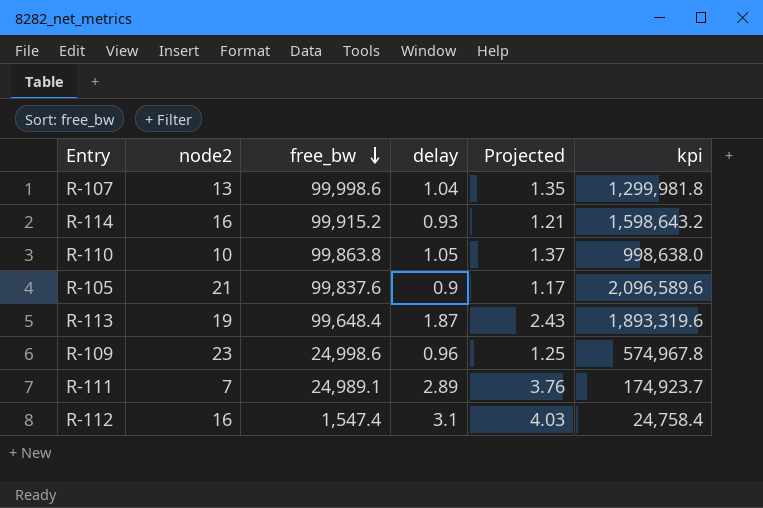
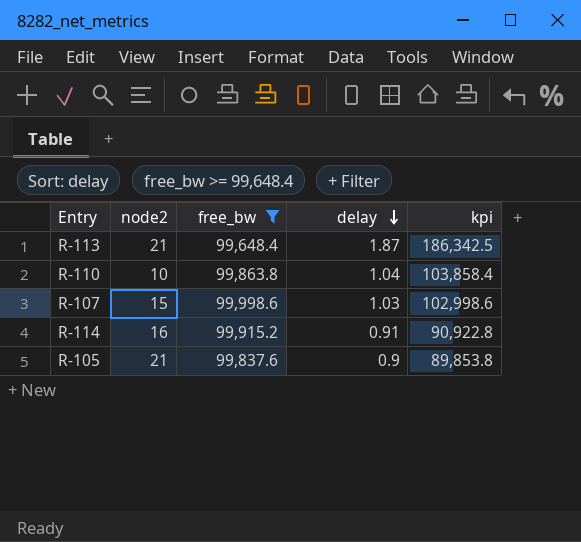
filter: none -> free_bw >= 99,648.4
row order: free_bw descending -> delay descending
column Projected | formula: [delay] * 1.3 -> none
column kpi | formula: [node2] * [free_bw] -> [free_bw] * [delay]
R-113 | node2: 19 -> 21
R-110 | delay: 1.05 -> 1.04
R-107 | node2: 13 -> 15
R-107 | delay: 1.04 -> 1.03
R-114 | delay: 0.93 -> 0.91

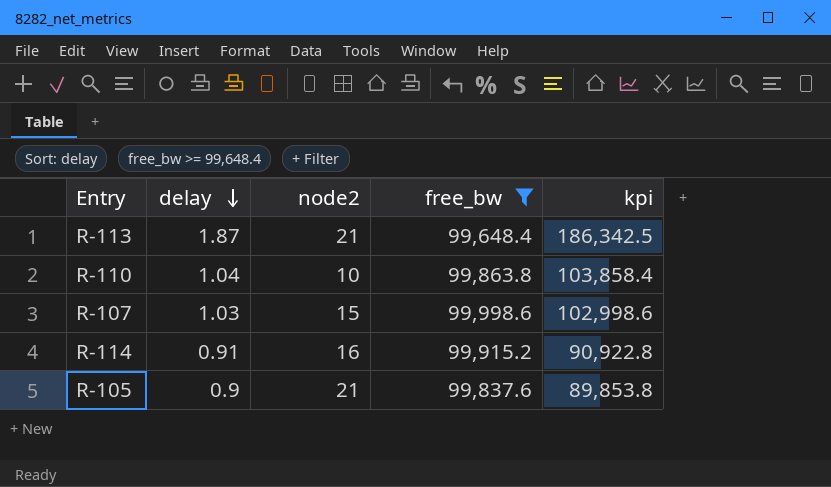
column delay | position: 4 -> 2

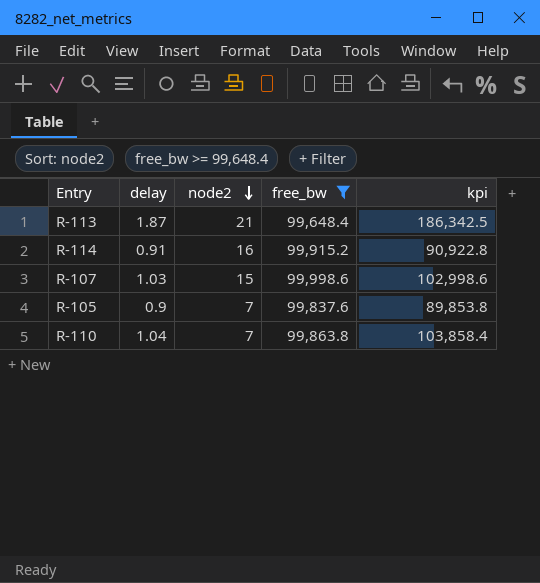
row order: delay descending -> node2 descending
R-105 | node2: 21 -> 7
R-110 | node2: 10 -> 7

